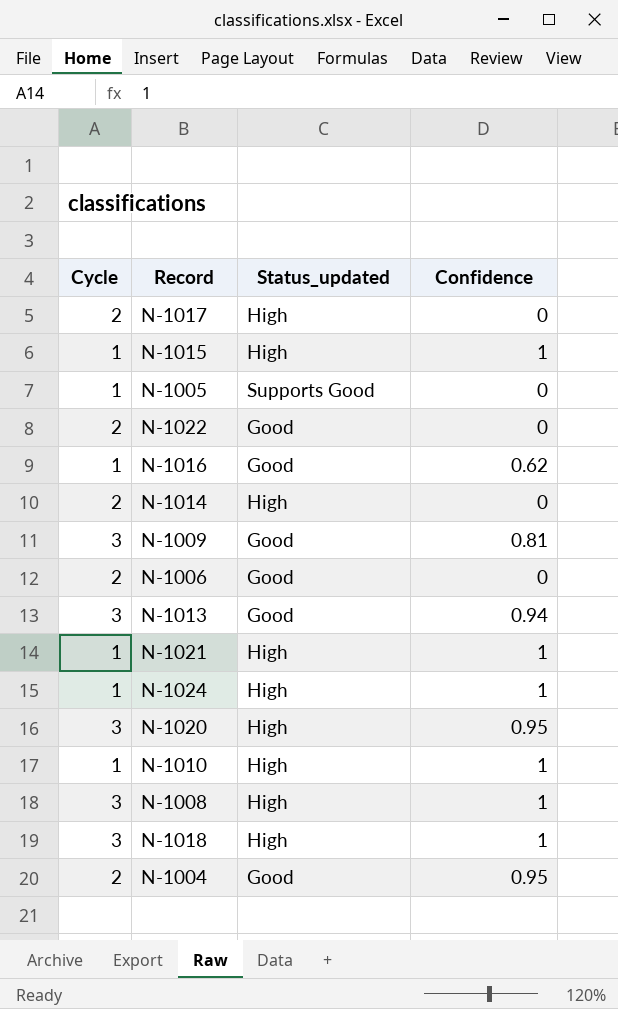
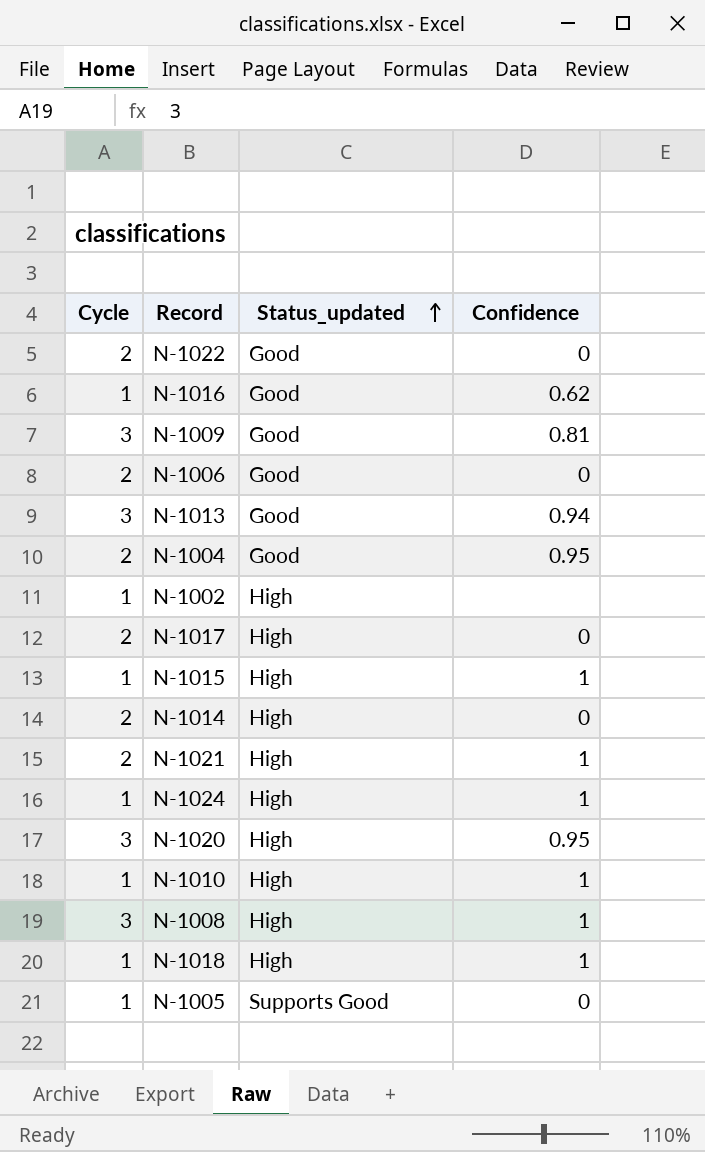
row order: none -> Status_updated ascending
row N-1002: none -> 1 | High | none
N-1021 | Cycle: 1 -> 2
N-1018 | Cycle: 3 -> 1

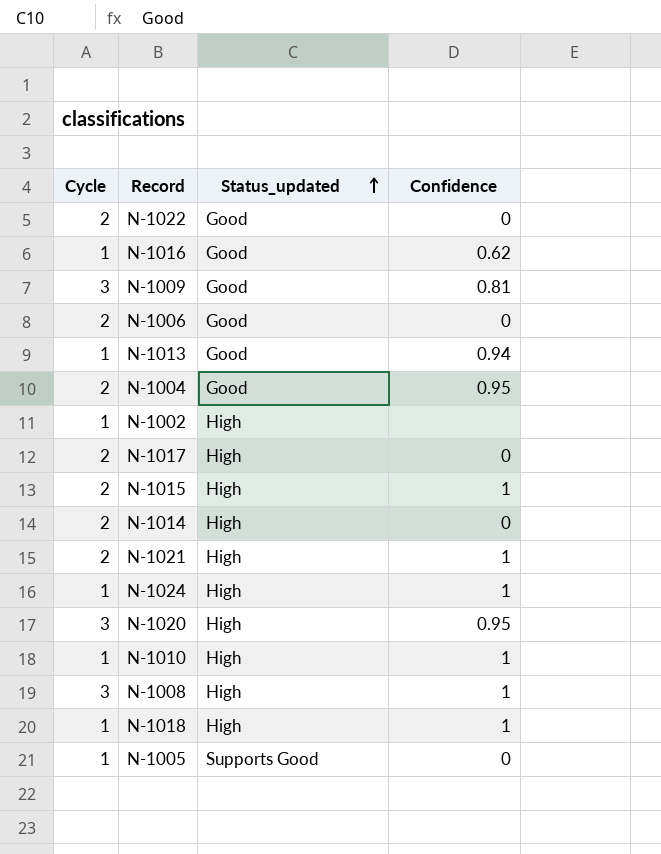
N-1013 | Cycle: 3 -> 1
N-1015 | Cycle: 1 -> 2

